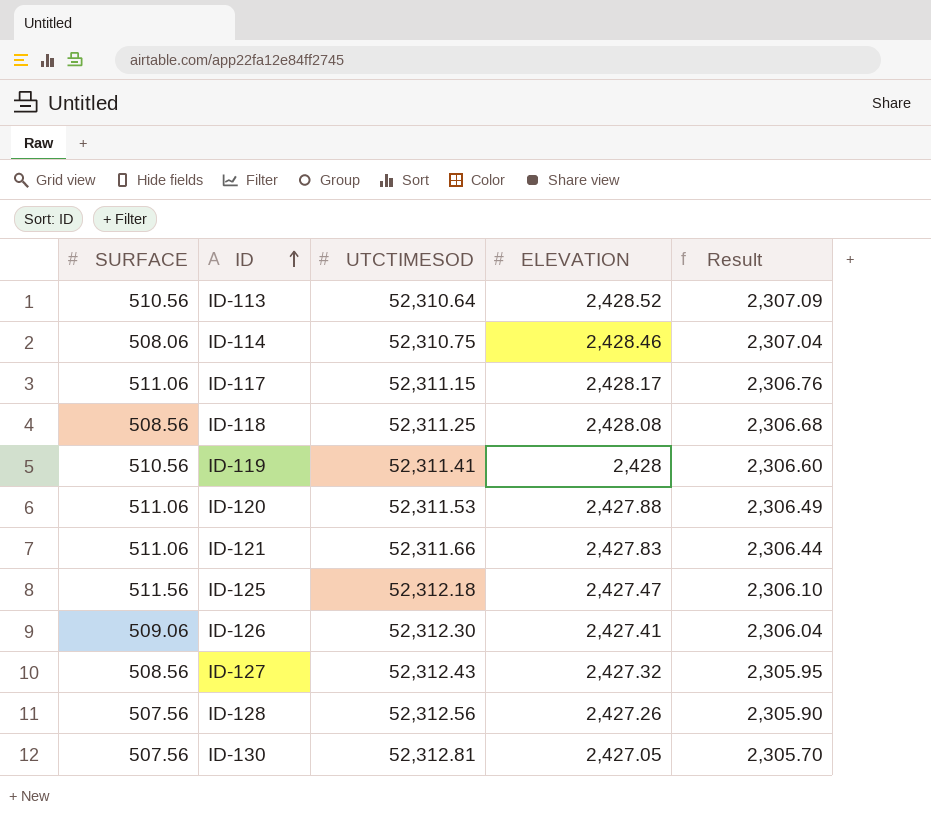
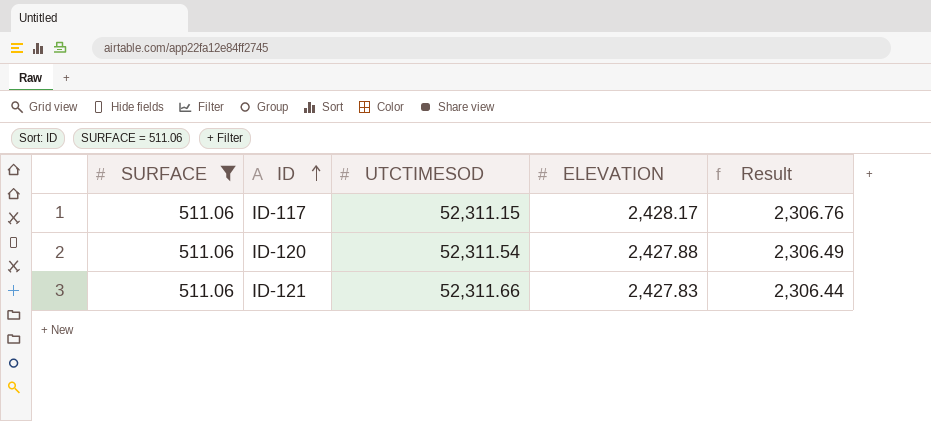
filter: none -> SURFACE = 511.06
ID-120 | UTCTIMESOD: 52,311.53 -> 52,311.54

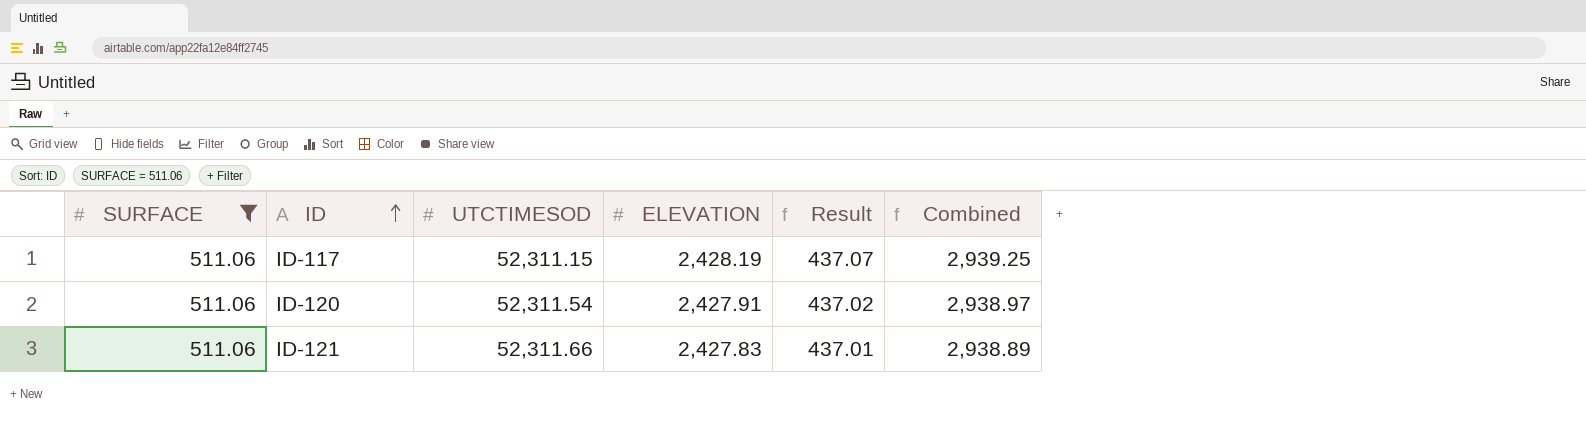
column Result | formula: [ELEVATION] * 0.95 -> [ELEVATION] * 0.18
column Combined | formula: none -> [SURFACE] + [ELEVATION]
ID-117 | ELEVATION: 2,428.17 -> 2,428.19
ID-120 | ELEVATION: 2,427.88 -> 2,427.91

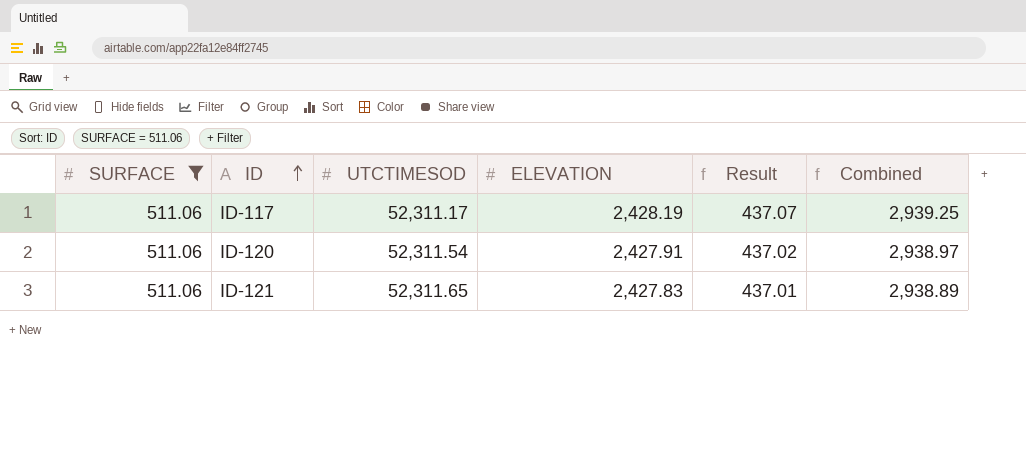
ID-117 | UTCTIMESOD: 52,311.15 -> 52,311.17
ID-121 | UTCTIMESOD: 52,311.66 -> 52,311.65

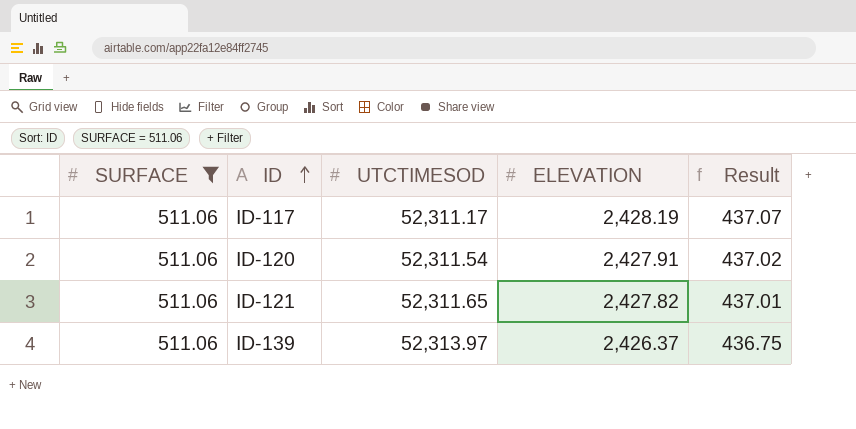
column Combined | formula: [SURFACE] + [ELEVATION] -> none
ID-121 | ELEVATION: 2,427.83 -> 2,427.82
row ID-139: none -> 511.06 | 52,313.97 | 2,426.37 | 436.75

